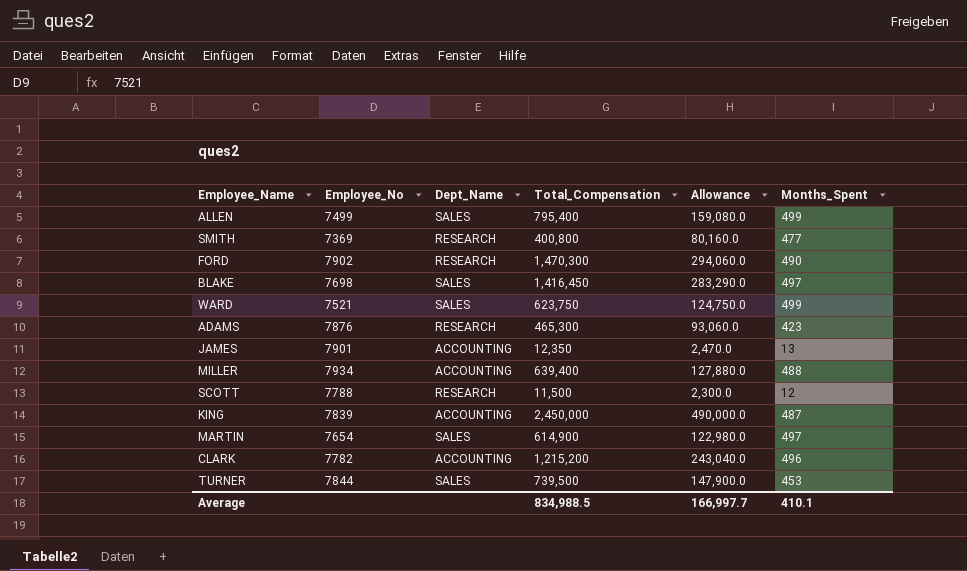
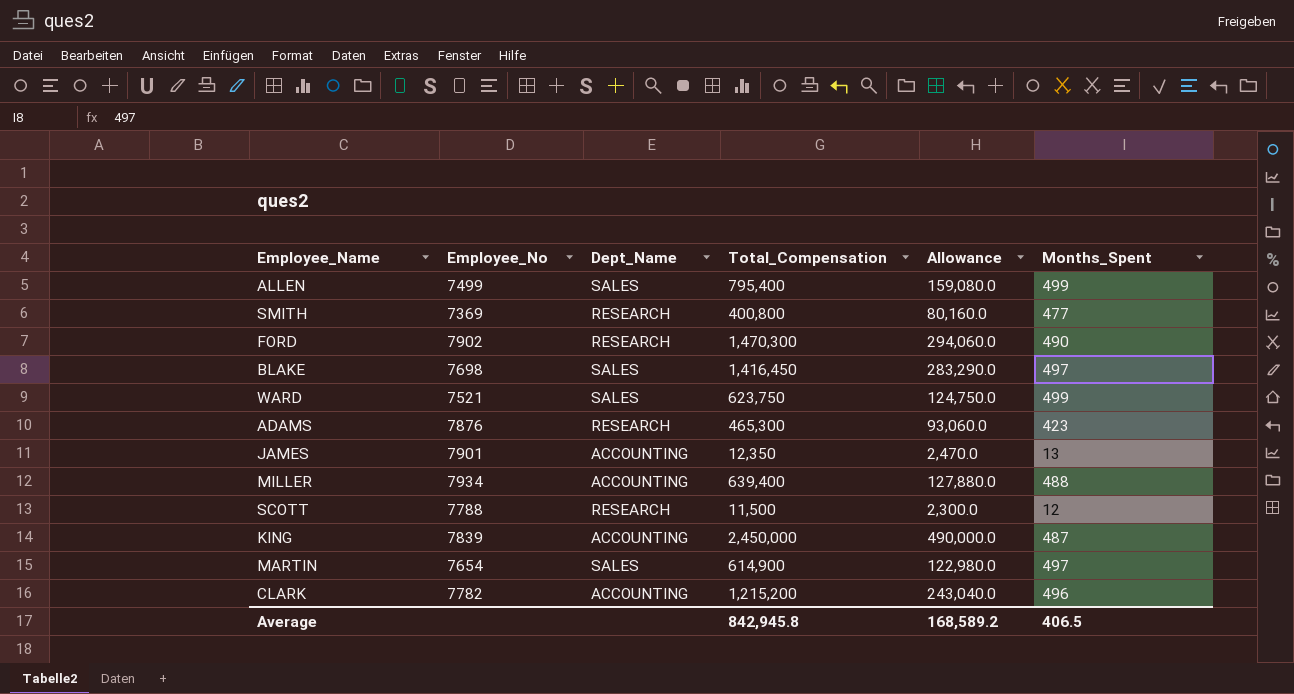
row TURNER: 7844 | SALES | 739,500 | 147,900.0 | 453 -> none
Average | Total_Compensation: 834,988.5 -> 842,945.8
Average | Allowance: 166,997.7 -> 168,589.2
Average | Months_Spent: 410.1 -> 406.5

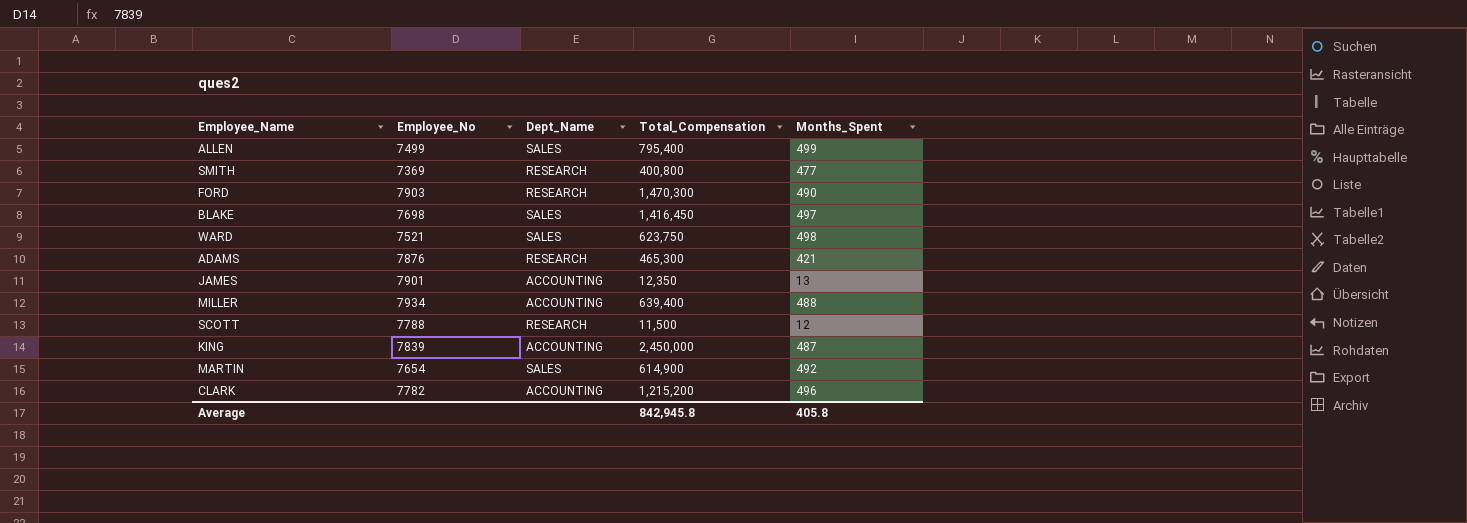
column Allowance | formula: [Total_Compensation] * 0.2 -> none
FORD | Employee_No: 7902 -> 7903
WARD | Months_Spent: 499 -> 498
ADAMS | Months_Spent: 423 -> 421
MARTIN | Months_Spent: 497 -> 492
Average | Months_Spent: 406.5 -> 405.8

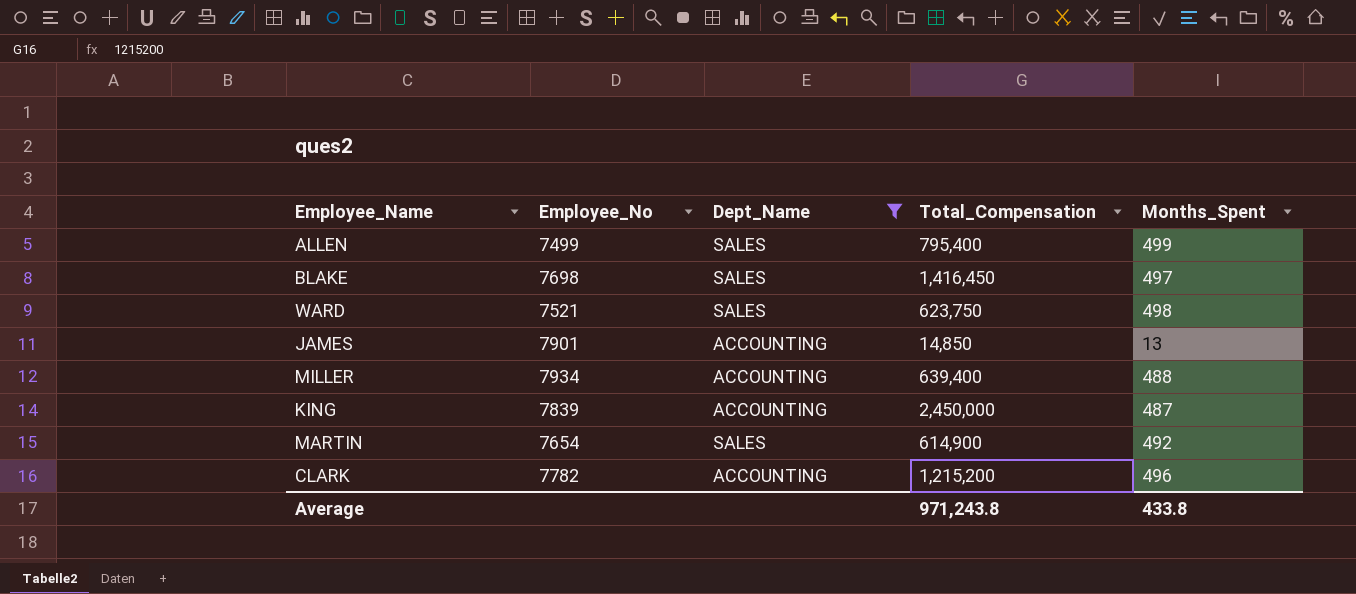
filter: none -> Dept_Name != RESEARCH
JAMES | Total_Compensation: 12,350 -> 14,850
Average | Total_Compensation: 842,945.8 -> 971,243.8
Average | Months_Spent: 405.8 -> 433.8

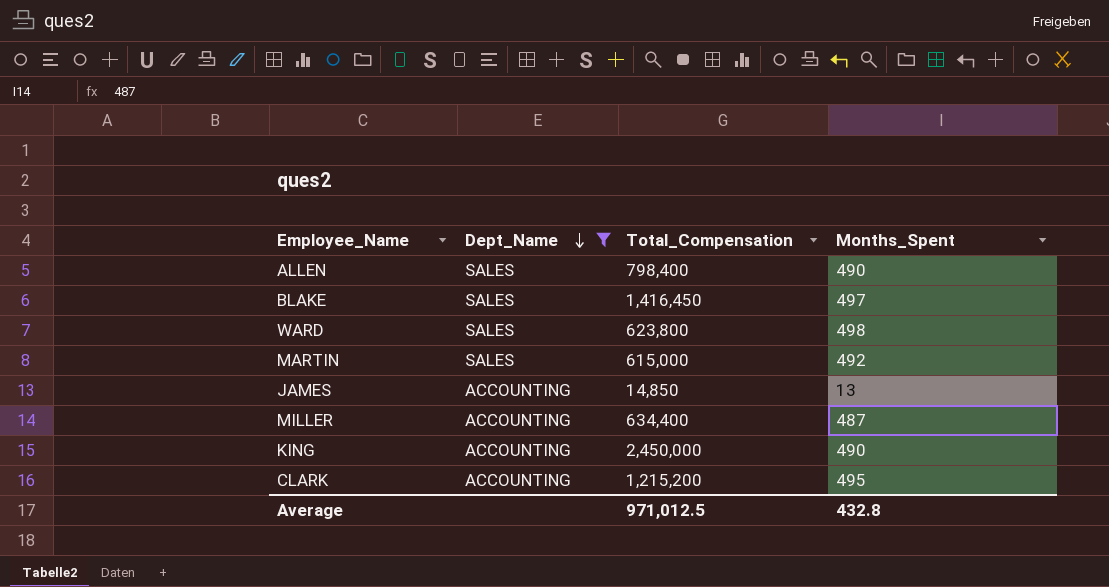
row order: none -> Dept_Name descending
column Employee_No | position: 2 -> none
ALLEN | Total_Compensation: 795,400 -> 798,400
ALLEN | Months_Spent: 499 -> 490
WARD | Total_Compensation: 623,750 -> 623,800
MARTIN | Total_Compensation: 614,900 -> 615,000
MILLER | Total_Compensation: 639,400 -> 634,400
MILLER | Months_Spent: 488 -> 487
KING | Months_Spent: 487 -> 490
CLARK | Months_Spent: 496 -> 495
Average | Total_Compensation: 971,243.8 -> 971,012.5
Average | Months_Spent: 433.8 -> 432.8

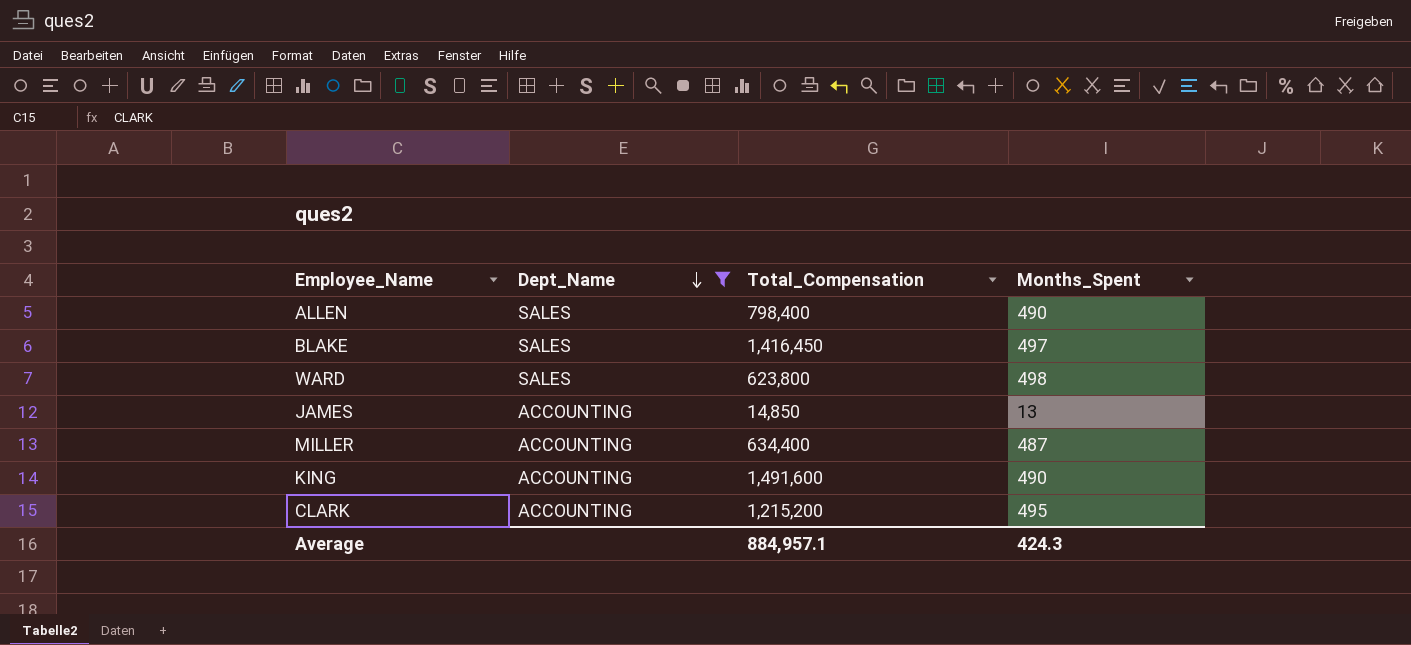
row MARTIN: SALES | 615,000 | 492 -> none
KING | Total_Compensation: 2,450,000 -> 1,491,600
Average | Total_Compensation: 971,012.5 -> 884,957.1
Average | Months_Spent: 432.8 -> 424.3

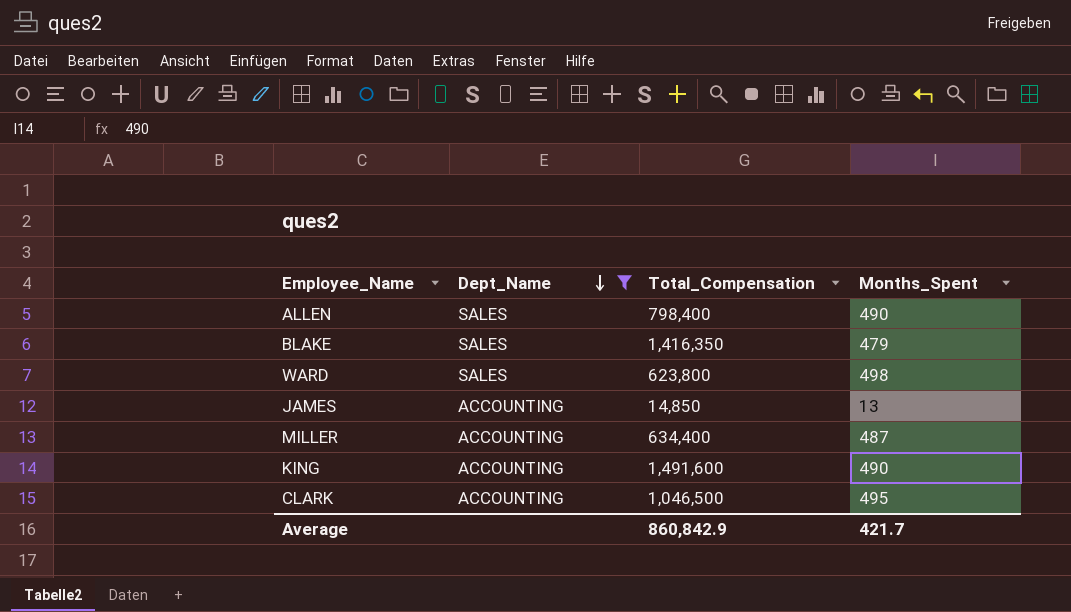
BLAKE | Total_Compensation: 1,416,450 -> 1,416,350
BLAKE | Months_Spent: 497 -> 479
CLARK | Total_Compensation: 1,215,200 -> 1,046,500
Average | Total_Compensation: 884,957.1 -> 860,842.9
Average | Months_Spent: 424.3 -> 421.7

